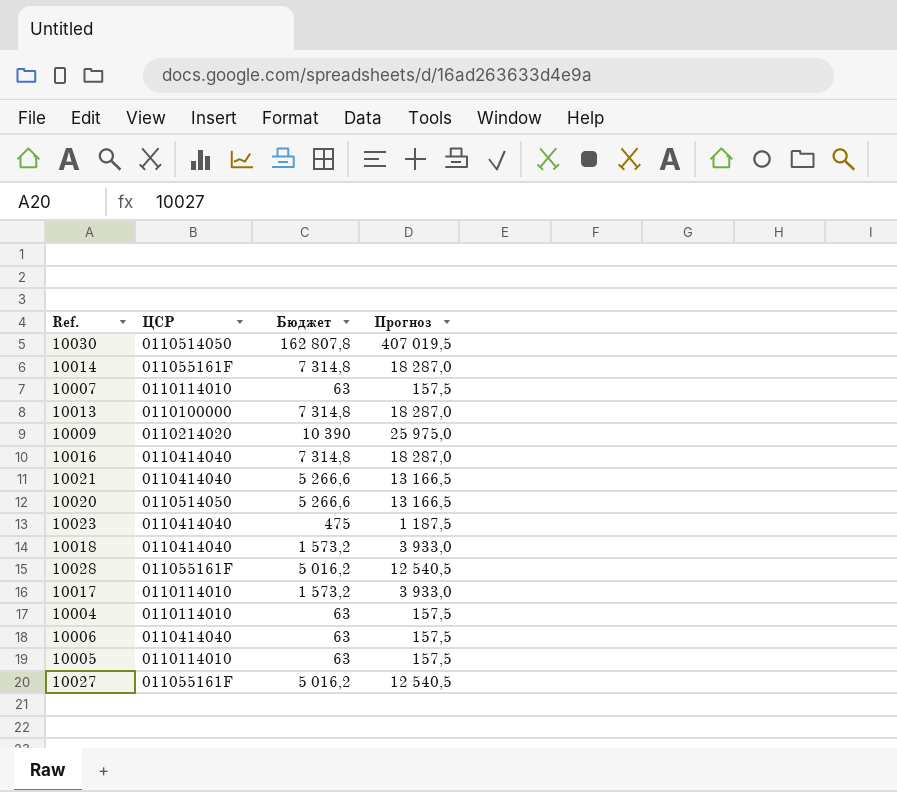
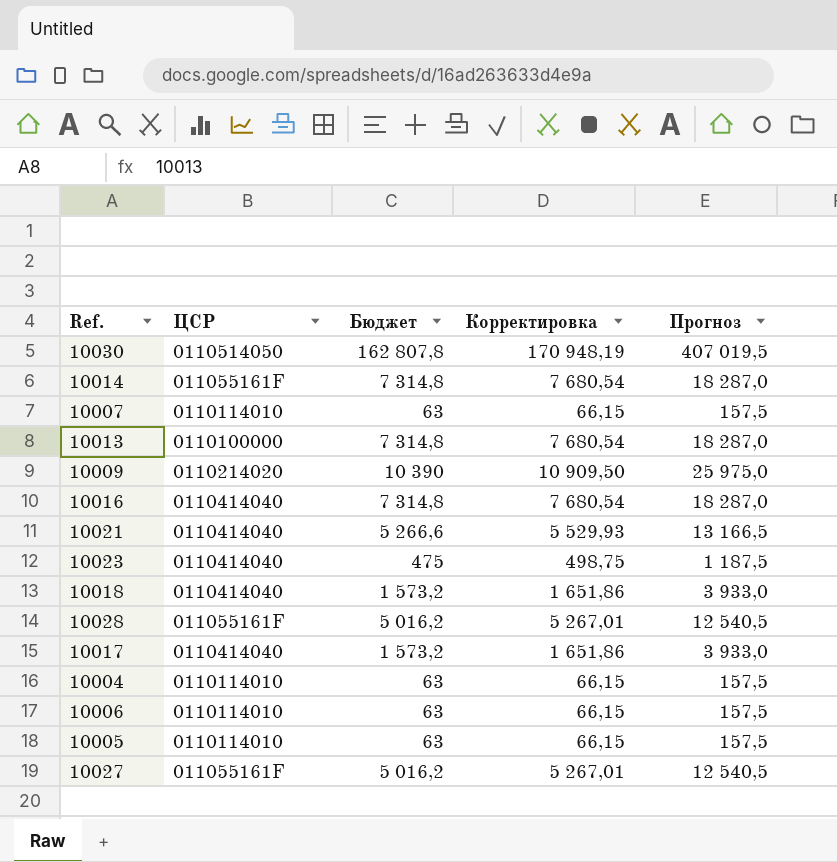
column Корректировка | formula: none -> [Бюджет] * 1,05
row 10020: 0110514050 | 5 266,6 | 13 166,5 -> none
10017 | ЦСР: 0110114010 -> 0110414040
10006 | ЦСР: 0110414040 -> 0110114010

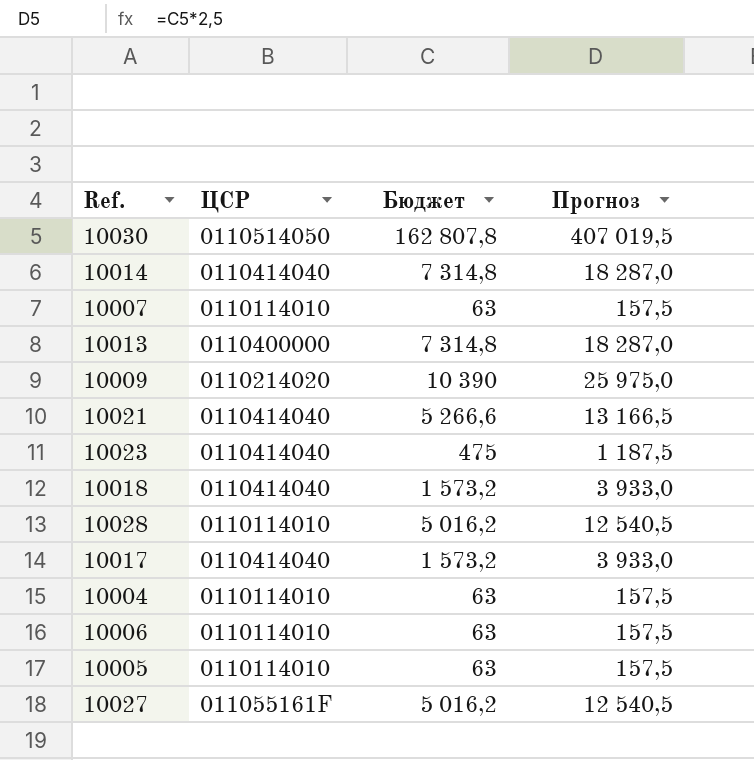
column Корректировка | formula: [Бюджет] * 1,05 -> none
row 10016: 0110414040 | 7 314,8 | 7 680,54 | 18 287,0 -> none
10014 | ЦСР: 011055161F -> 0110414040
10013 | ЦСР: 0110100000 -> 0110400000
10028 | ЦСР: 011055161F -> 0110114010

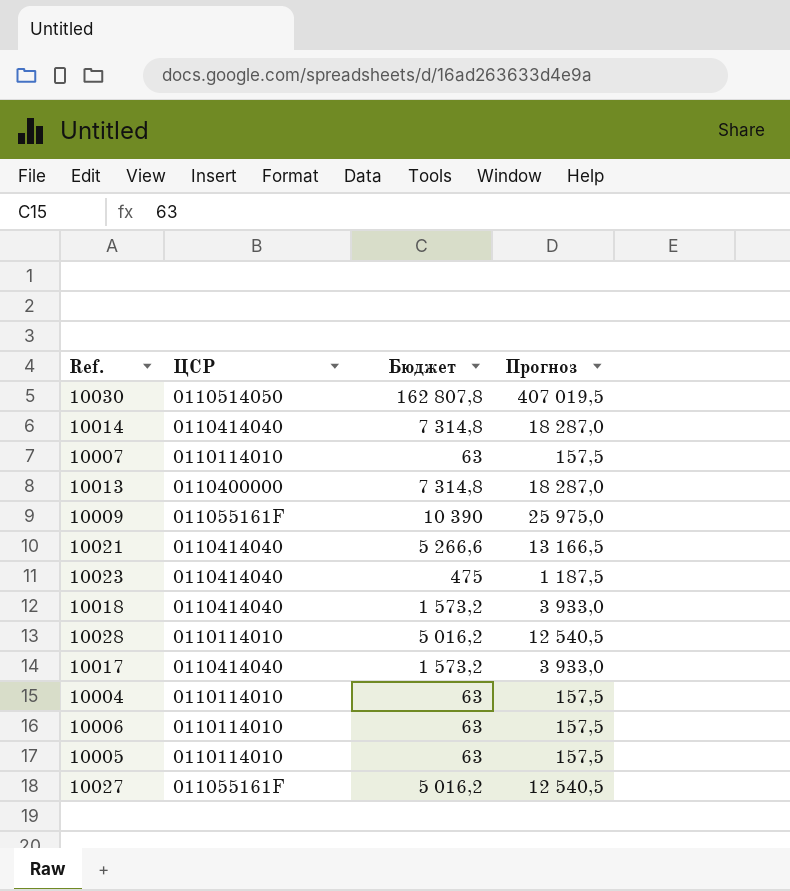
10009 | ЦСР: 0110214020 -> 011055161F

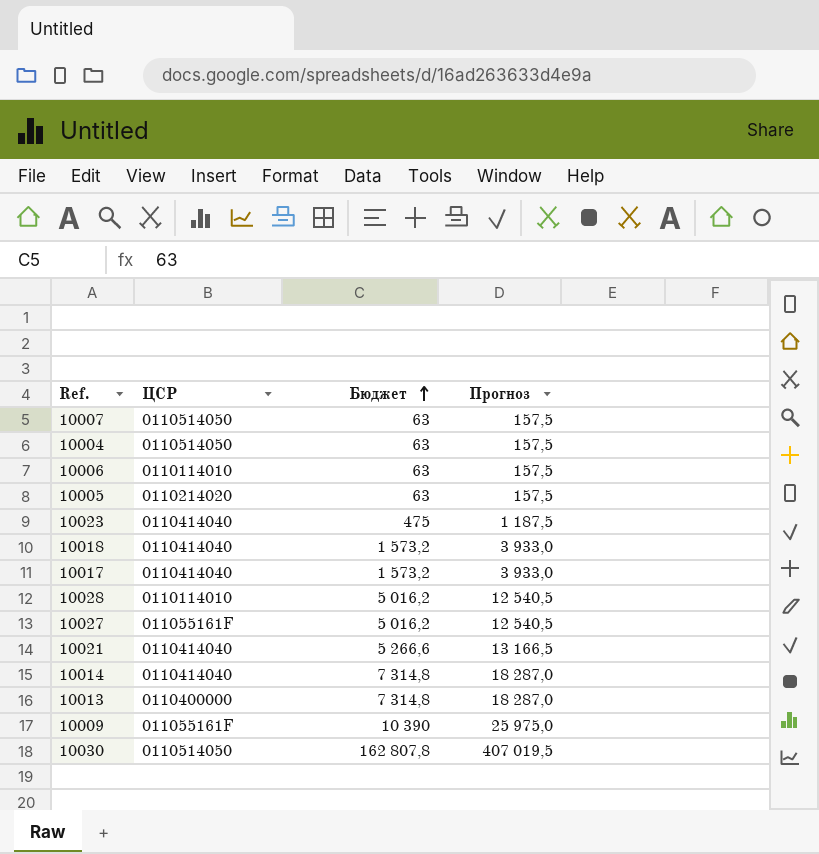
row order: none -> Бюджет ascending
10007 | ЦСР: 0110114010 -> 0110514050
10004 | ЦСР: 0110114010 -> 0110514050
10005 | ЦСР: 0110114010 -> 0110214020

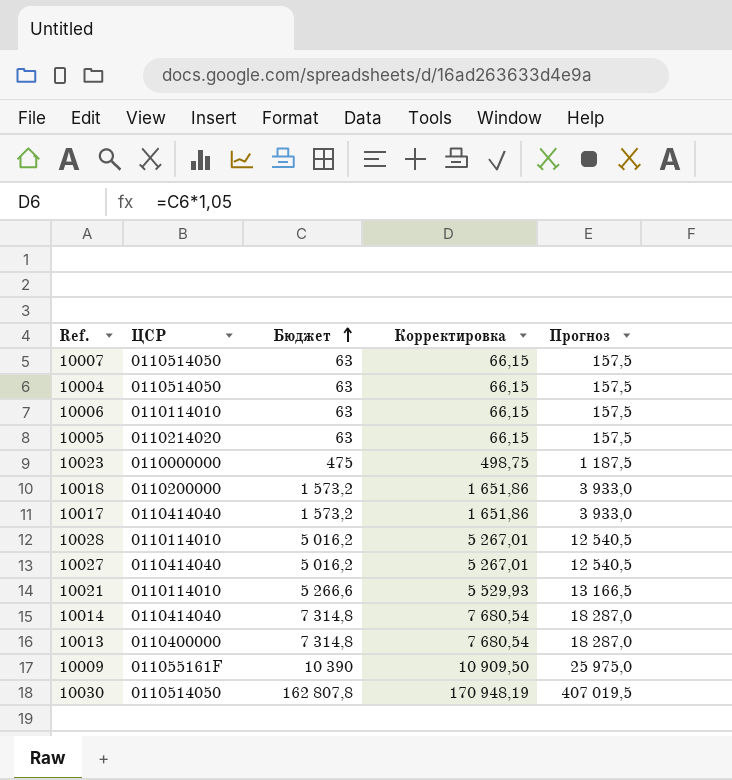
column Корректировка | formula: none -> [Бюджет] * 1,05
10023 | ЦСР: 0110414040 -> 0110000000
10018 | ЦСР: 0110414040 -> 0110200000
10027 | ЦСР: 011055161F -> 0110414040
10021 | ЦСР: 0110414040 -> 0110114010

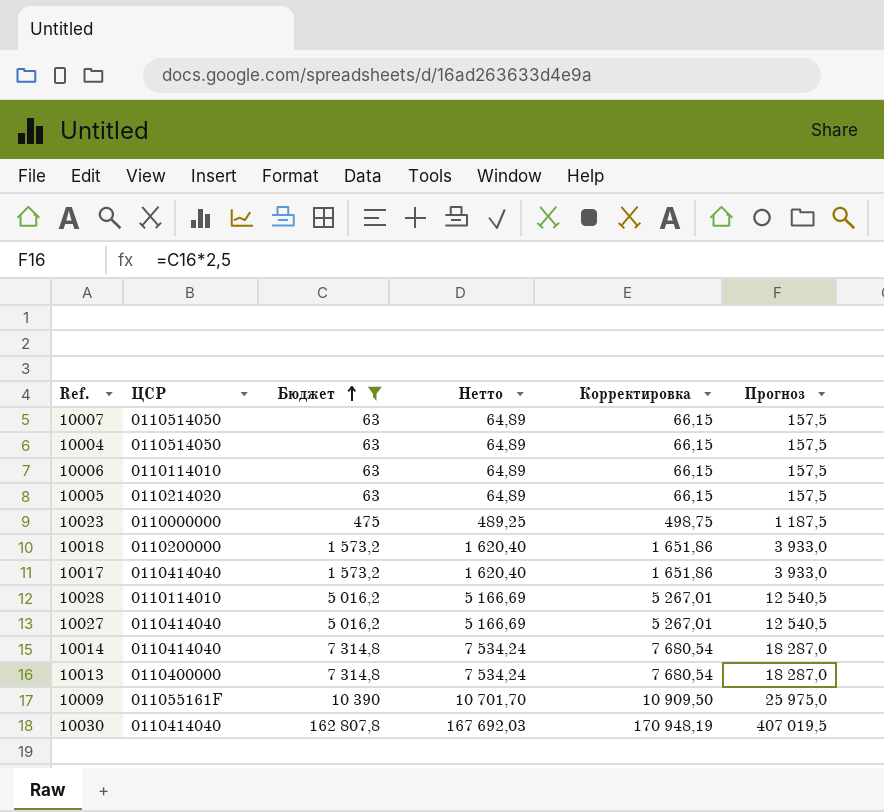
filter: none -> Бюджет != 5 266,6
column Нетто | formula: none -> [Бюджет] * 1,03
10030 | ЦСР: 0110514050 -> 0110414040

